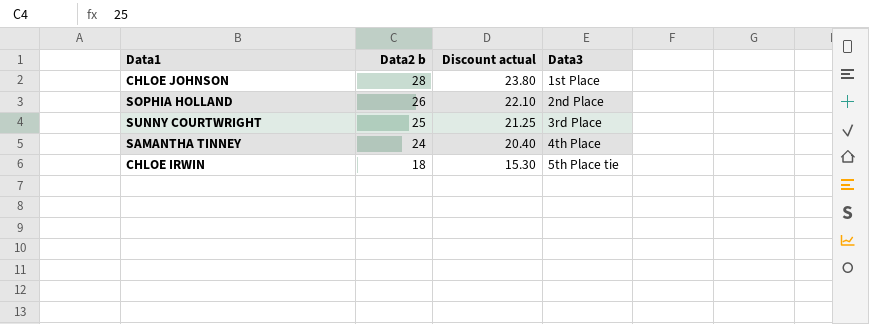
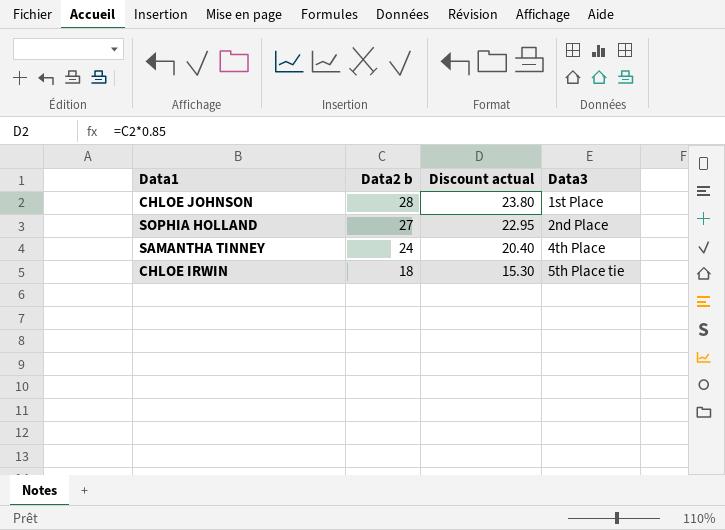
row SUNNY COURTWRIGHT: 25 | 21.25 | 3rd Place -> none
SOPHIA HOLLAND | Data2 b: 26 -> 27
SOPHIA HOLLAND | Discount actual: 22.10 -> 22.95

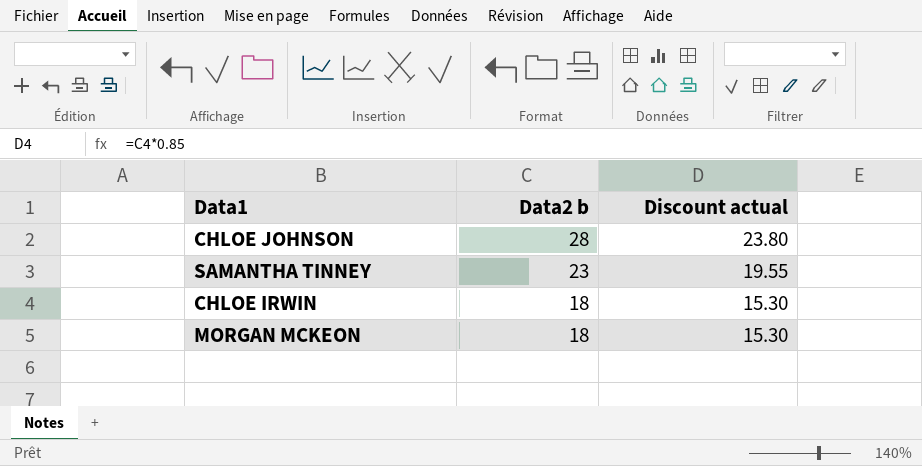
column Data3 | position: 4 -> none
row SOPHIA HOLLAND: 27 | 22.95 | 2nd Place -> none
SAMANTHA TINNEY | Data2 b: 24 -> 23
SAMANTHA TINNEY | Discount actual: 20.40 -> 19.55
row MORGAN MCKEON: none -> 18 | 15.30

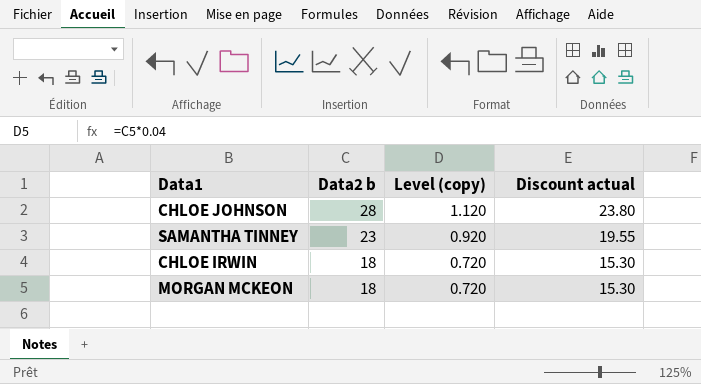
column Level (copy) | formula: none -> [Data2 b] * 0.04

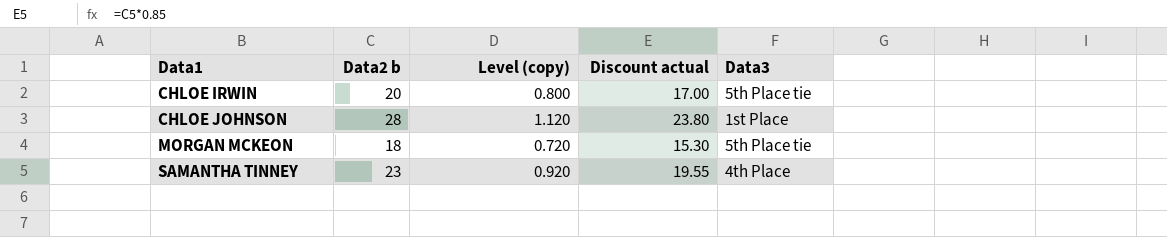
row order: Data2 b descending -> Data1 ascending
column Data3 | position: none -> 5
CHLOE IRWIN | Data2 b: 18 -> 20
CHLOE IRWIN | Level (copy): 0.720 -> 0.800
CHLOE IRWIN | Discount actual: 15.30 -> 17.00

